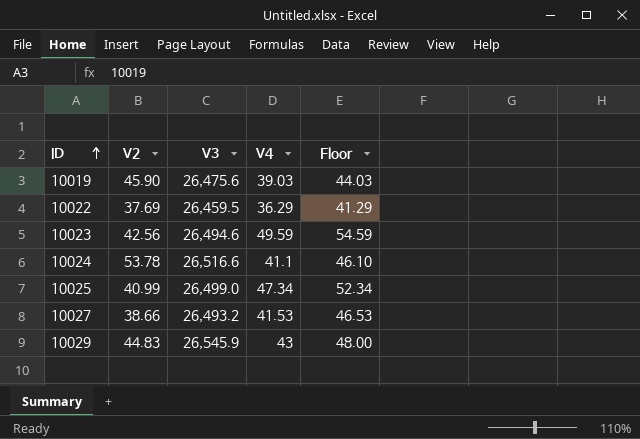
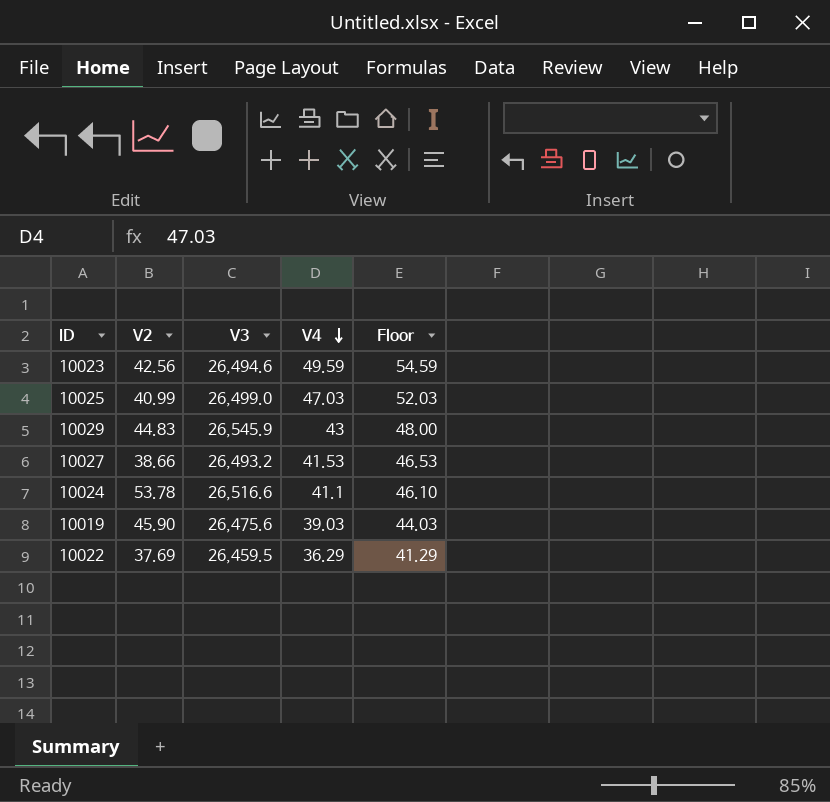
row order: ID ascending -> V4 descending
10025 | V4: 47.34 -> 47.03
10025 | Floor: 52.34 -> 52.03

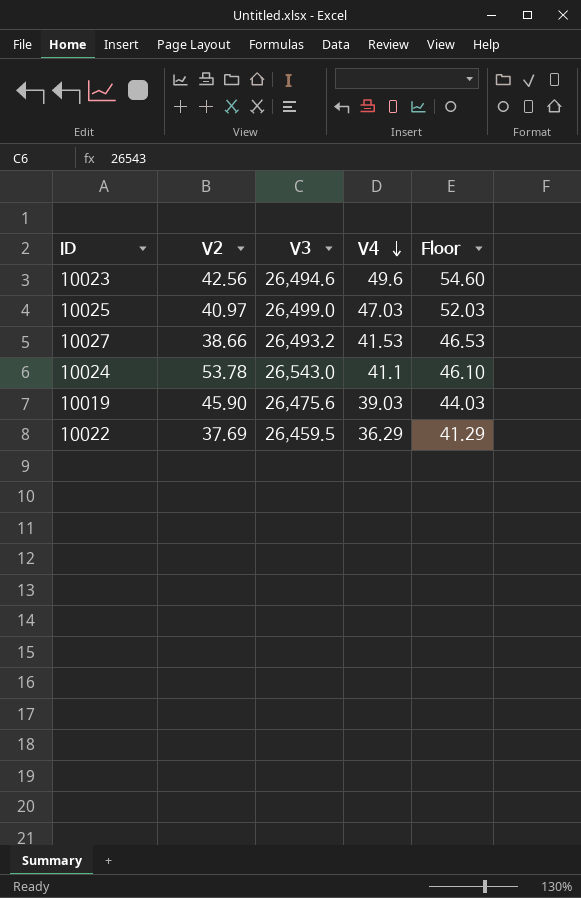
row 10029: 44.83 | 26,545.9 | 43 | 48.00 -> none
10023 | V4: 49.59 -> 49.6
10023 | Floor: 54.59 -> 54.60
10025 | V2: 40.99 -> 40.97
10024 | V3: 26,516.6 -> 26,543.0

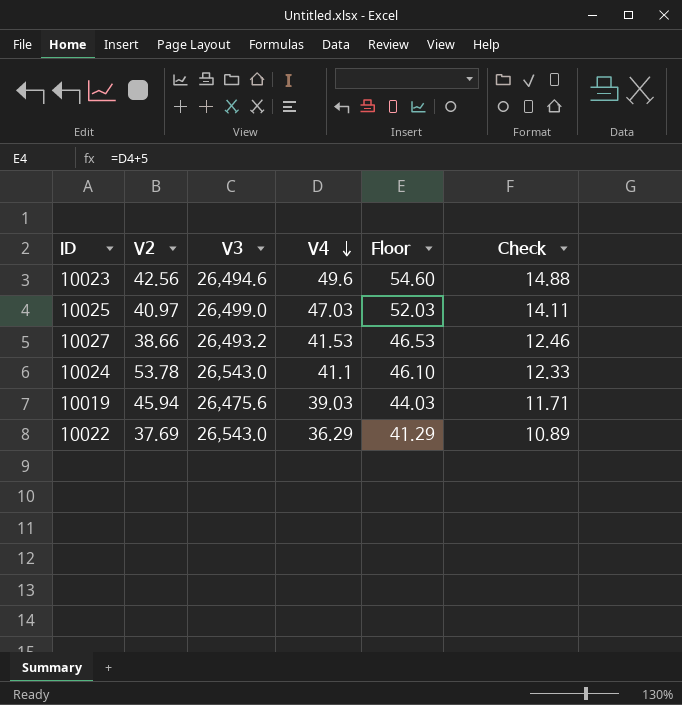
column Check | formula: none -> [V4] * 0.3
10019 | V2: 45.90 -> 45.94
10022 | V3: 26,459.5 -> 26,543.0

